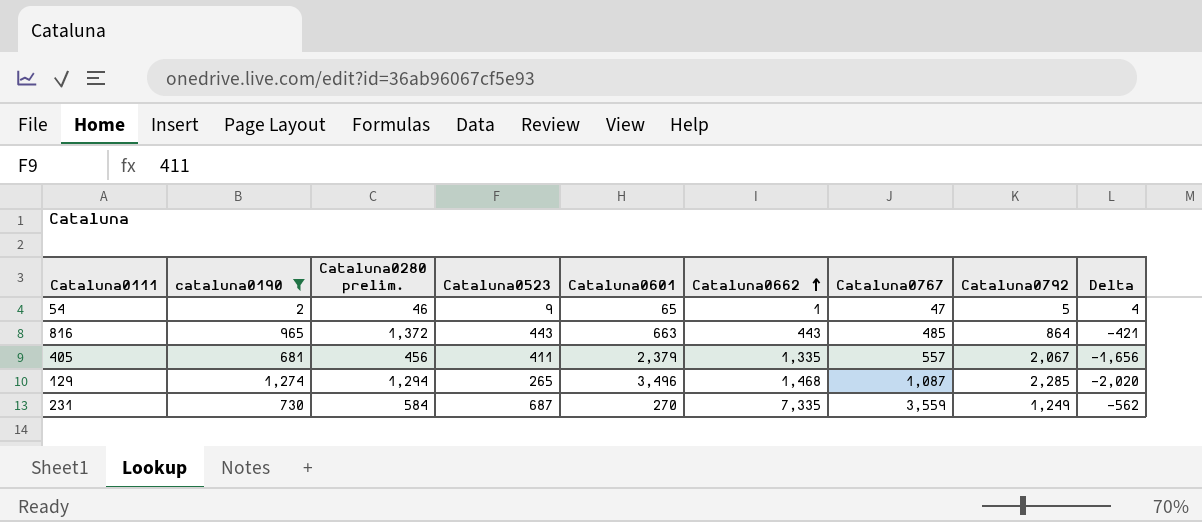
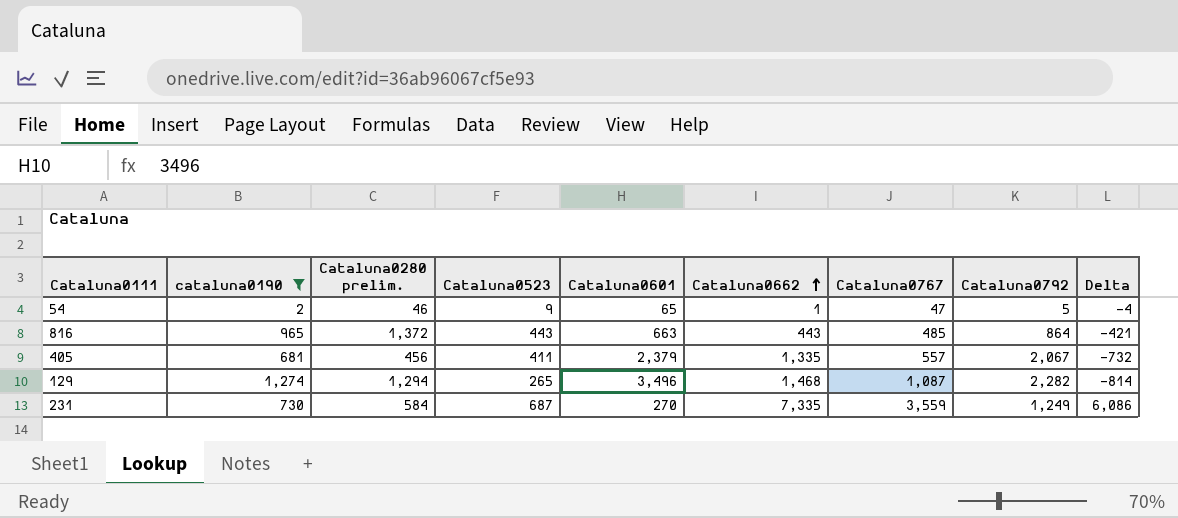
column Delta | formula: [Cataluna0523] - [Cataluna0792] -> [Cataluna0662] - [Cataluna0792]
129 | Cataluna0792: 2,285 -> 2,282

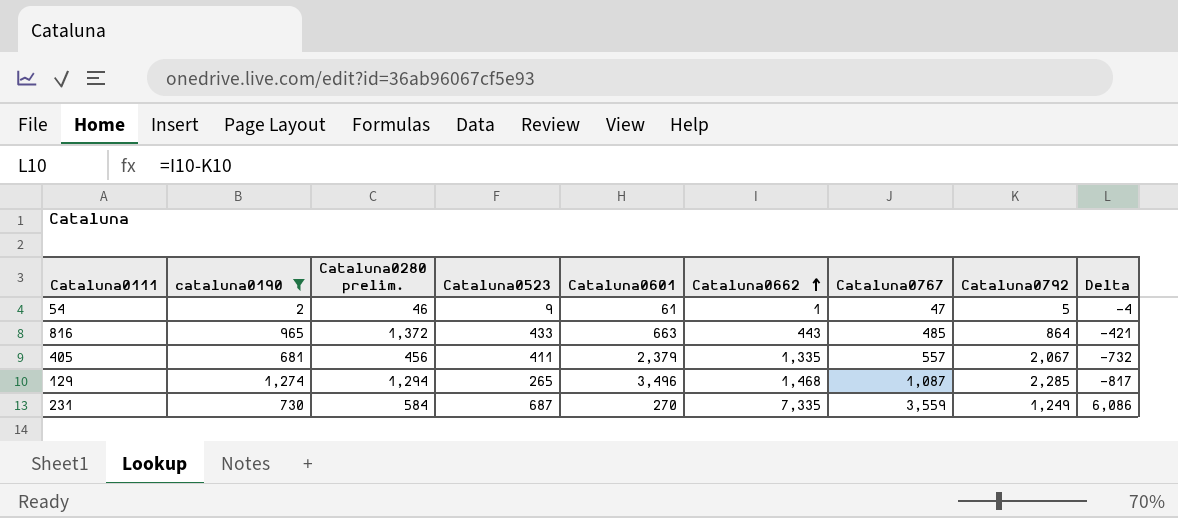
54 | Cataluna0601: 65 -> 61
816 | Cataluna0523: 443 -> 433
129 | Cataluna0792: 2,282 -> 2,285
129 | Delta: -814 -> -817

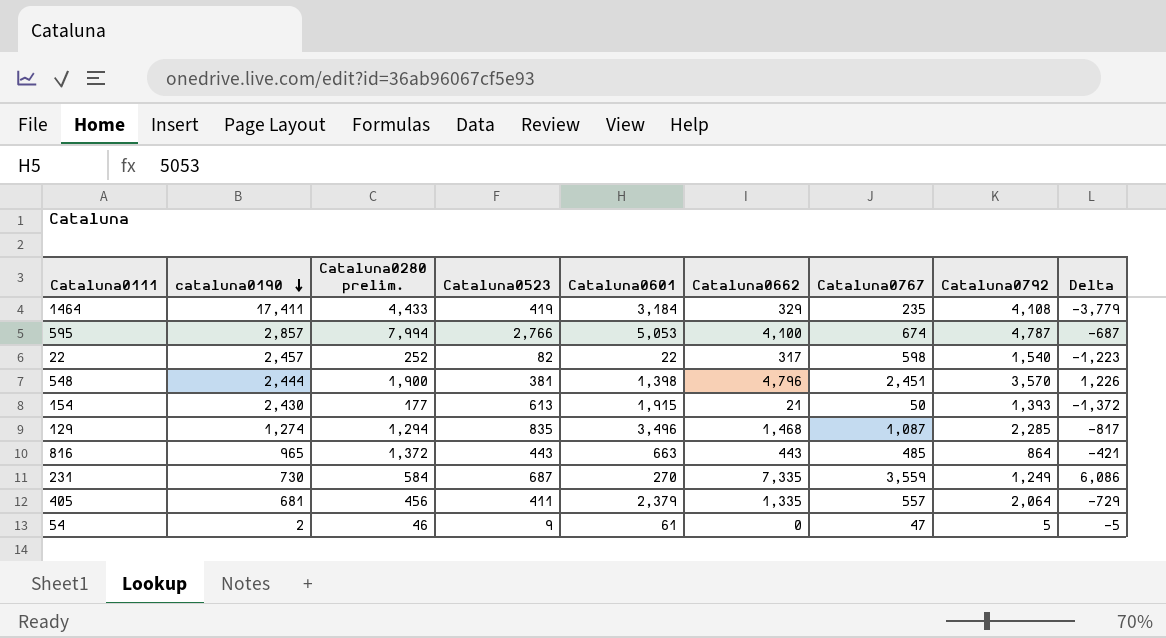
filter: cataluna0190 <= 1,274 -> none
row order: Cataluna0662 ascending -> cataluna0190 descending
129 | Cataluna0523: 265 -> 835
816 | Cataluna0523: 433 -> 443
405 | Cataluna0792: 2,067 -> 2,064
405 | Delta: -732 -> -729
54 | Cataluna0662: 1 -> 0
54 | Delta: -4 -> -5

